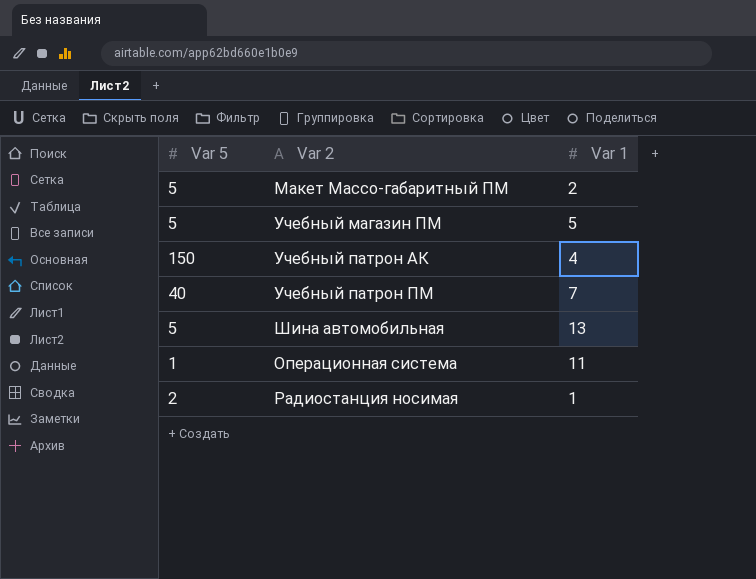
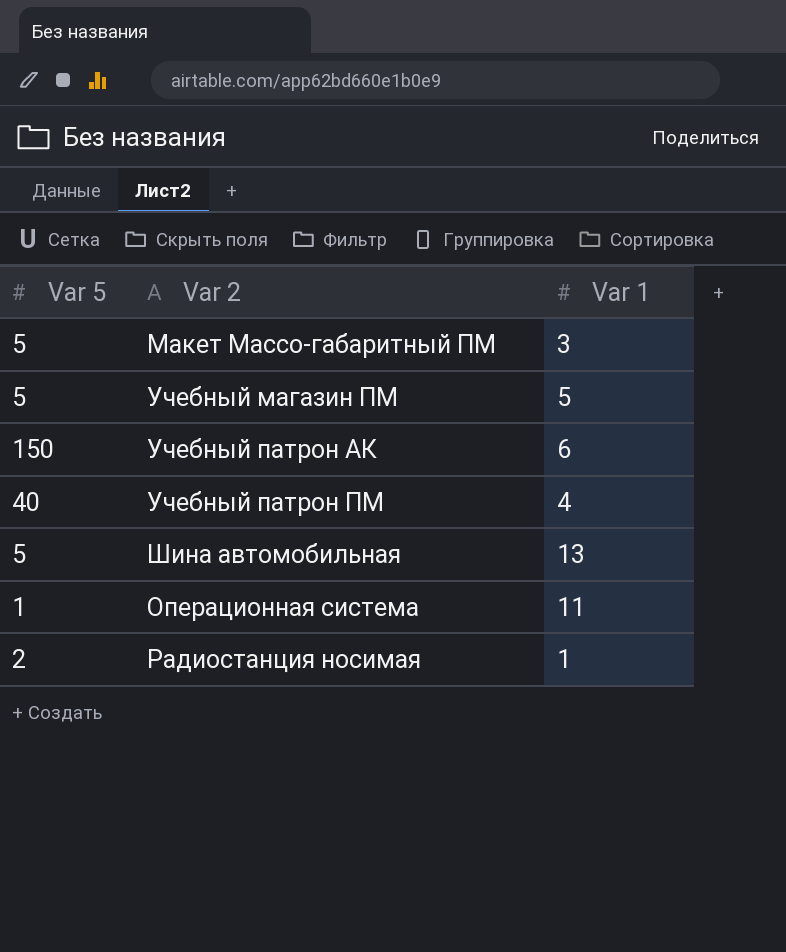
Макет Массо-габаритный ПМ | Var 1: 2 -> 3
Учебный патрон АК | Var 1: 4 -> 6
Учебный патрон ПМ | Var 1: 7 -> 4

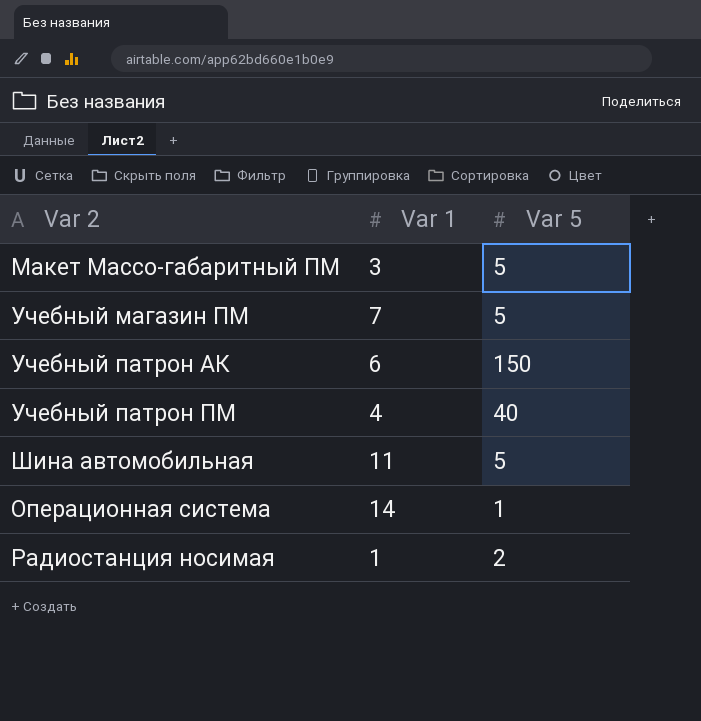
column Var 5 | position: 1 -> 3
Учебный магазин ПМ | Var 1: 5 -> 7
Шина автомобильная | Var 1: 13 -> 11
Операционная система | Var 1: 11 -> 14

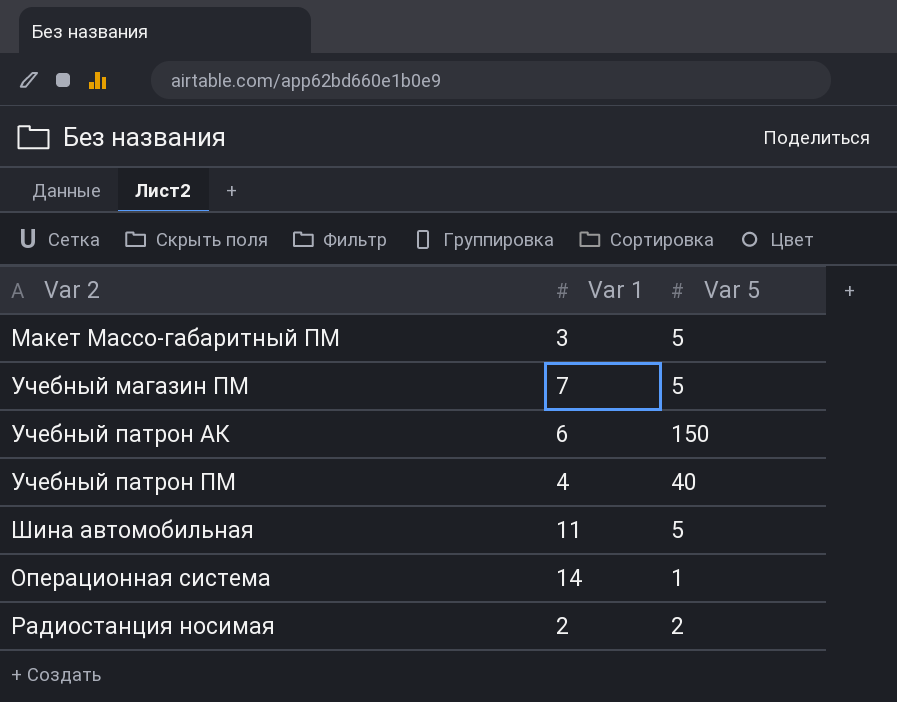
Радиостанция носимая | Var 1: 1 -> 2

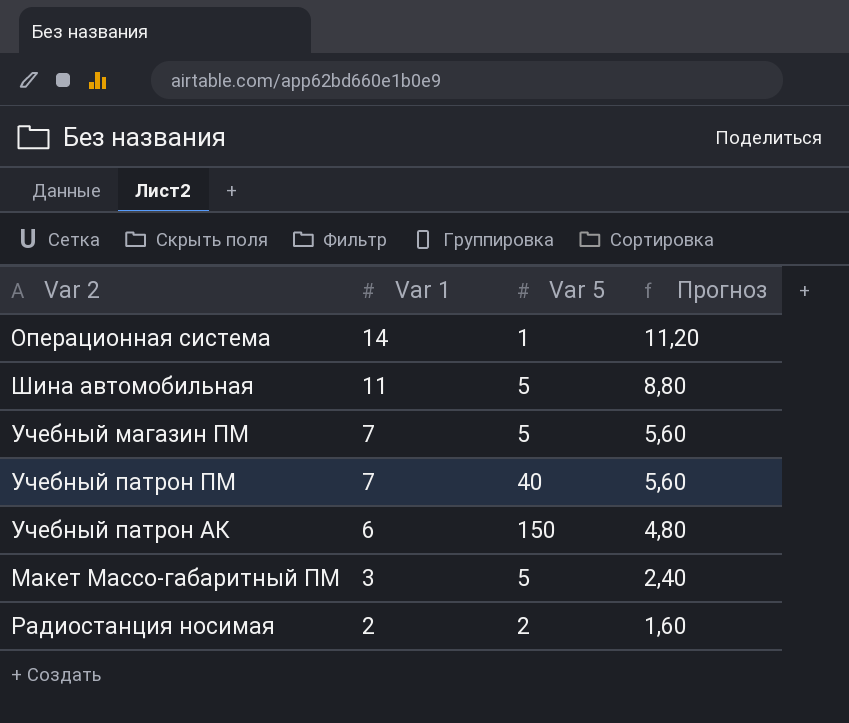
row order: none -> Var 1 descending
column Прогноз | formula: none -> [Var 1] * 0,8
Учебный патрон ПМ | Var 1: 4 -> 7

